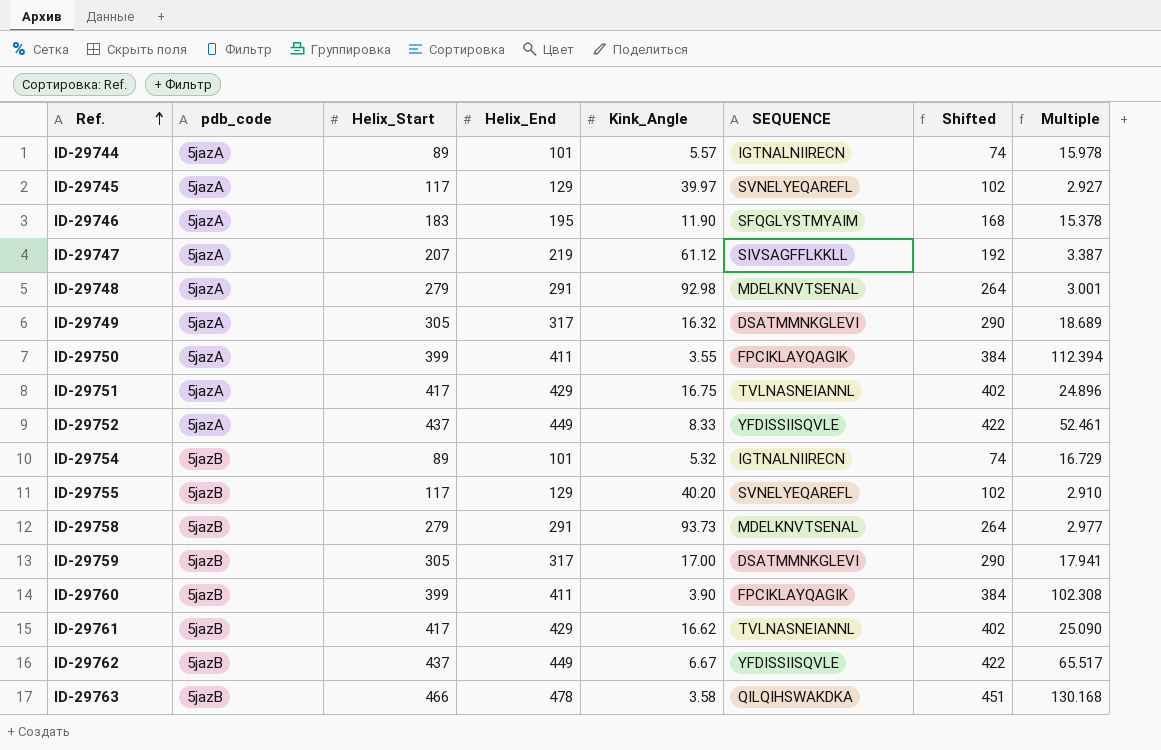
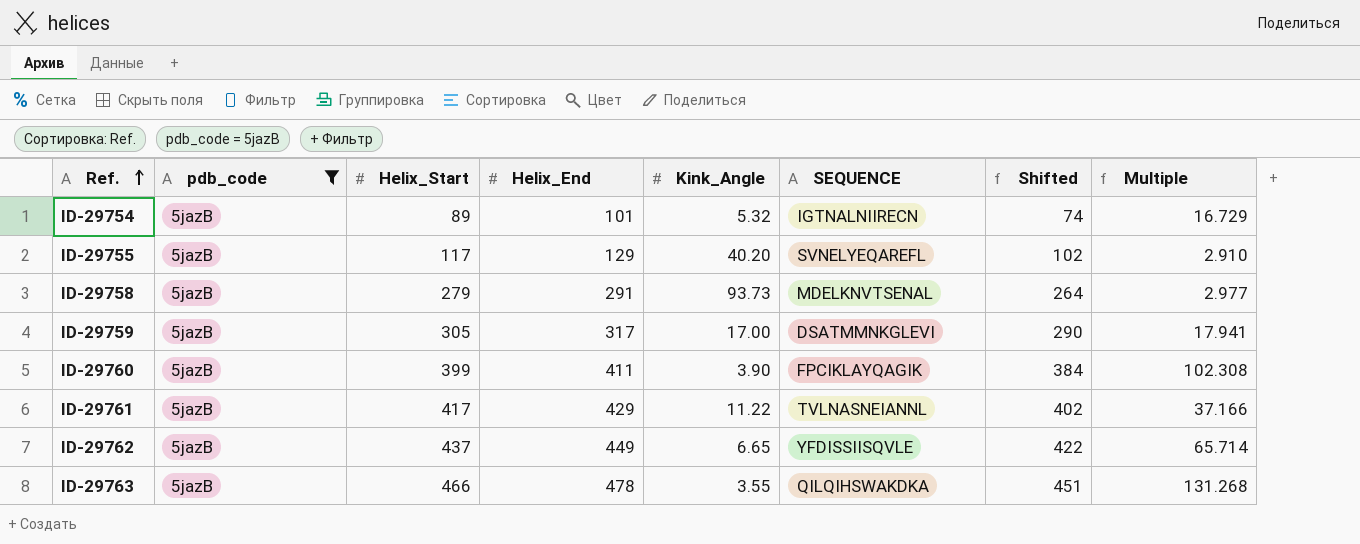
filter: none -> pdb_code = 5jazB
ID-29761 | Kink_Angle: 16.62 -> 11.22
ID-29761 | Multiple: 25.090 -> 37.166
ID-29762 | Kink_Angle: 6.67 -> 6.65
ID-29762 | Multiple: 65.517 -> 65.714
ID-29763 | Kink_Angle: 3.58 -> 3.55
ID-29763 | Multiple: 130.168 -> 131.268

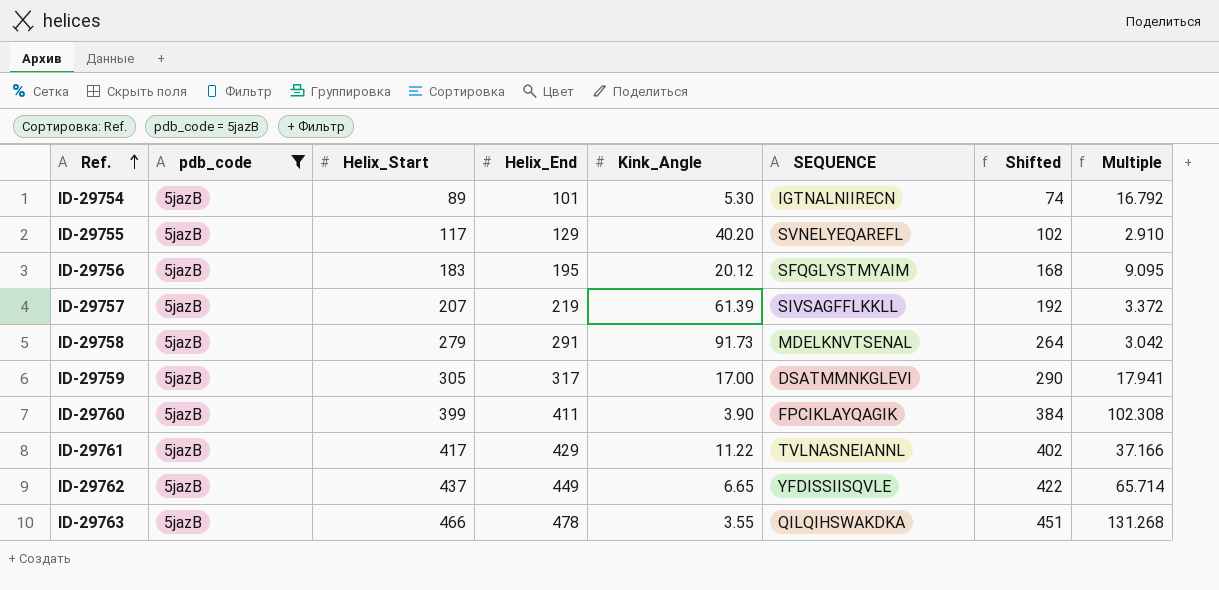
ID-29754 | Kink_Angle: 5.32 -> 5.30
ID-29754 | Multiple: 16.729 -> 16.792
row ID-29756: none -> 5jazB | 183 | 195 | 20.12 | SFQGLYSTMYAIM | 168 | 9.095
row ID-29757: none -> 5jazB | 207 | 219 | 61.39 | SIVSAGFFLKKLL | 192 | 3.372
ID-29758 | Kink_Angle: 93.73 -> 91.73
ID-29758 | Multiple: 2.977 -> 3.042

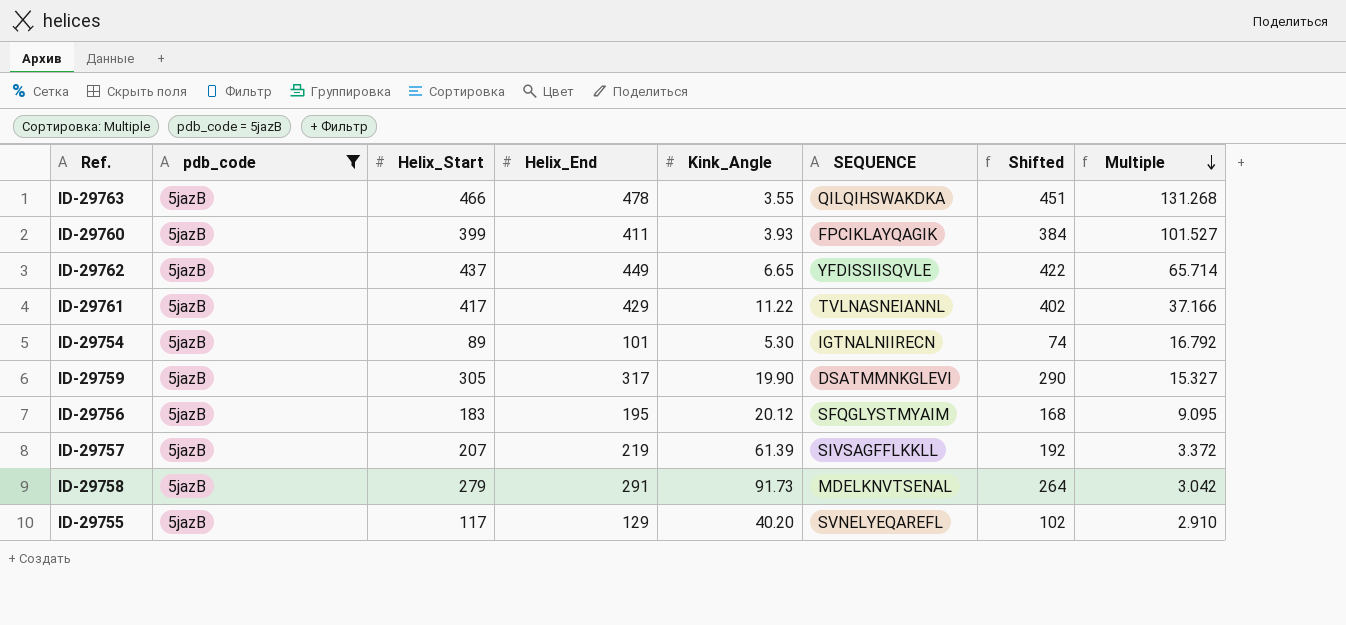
row order: Ref. ascending -> Multiple descending
ID-29760 | Kink_Angle: 3.90 -> 3.93
ID-29760 | Multiple: 102.308 -> 101.527
ID-29759 | Kink_Angle: 17.00 -> 19.90
ID-29759 | Multiple: 17.941 -> 15.327

